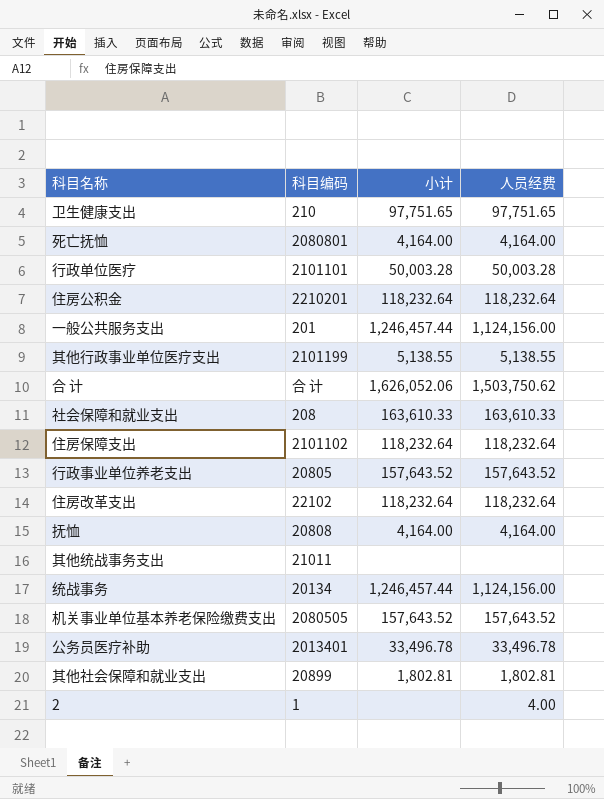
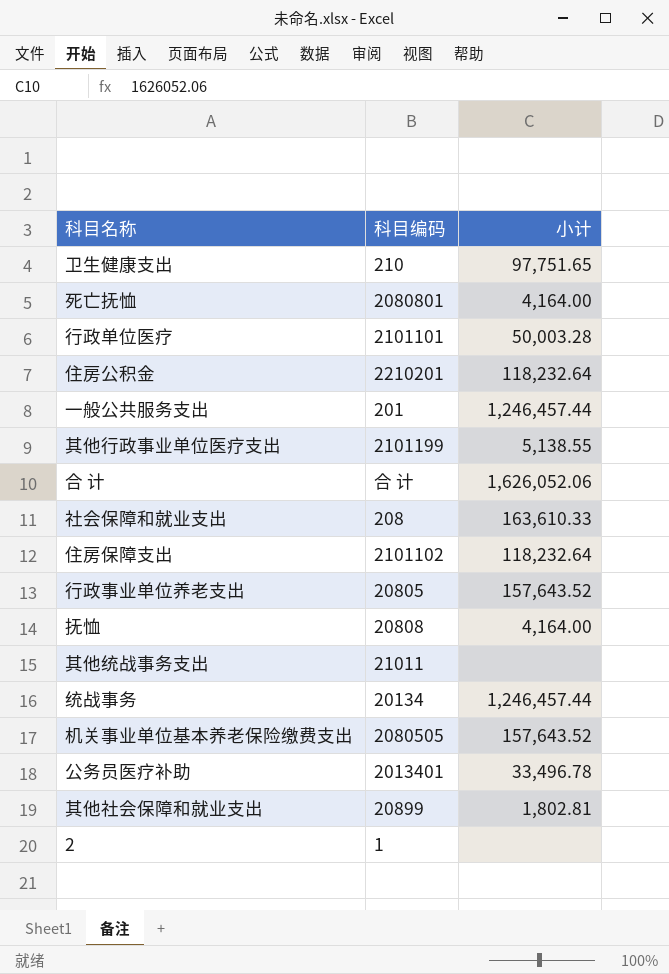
column 人员经费 | position: 4 -> none
row 住房改革支出: 22102 | 118,232.64 | 118,232.64 -> none

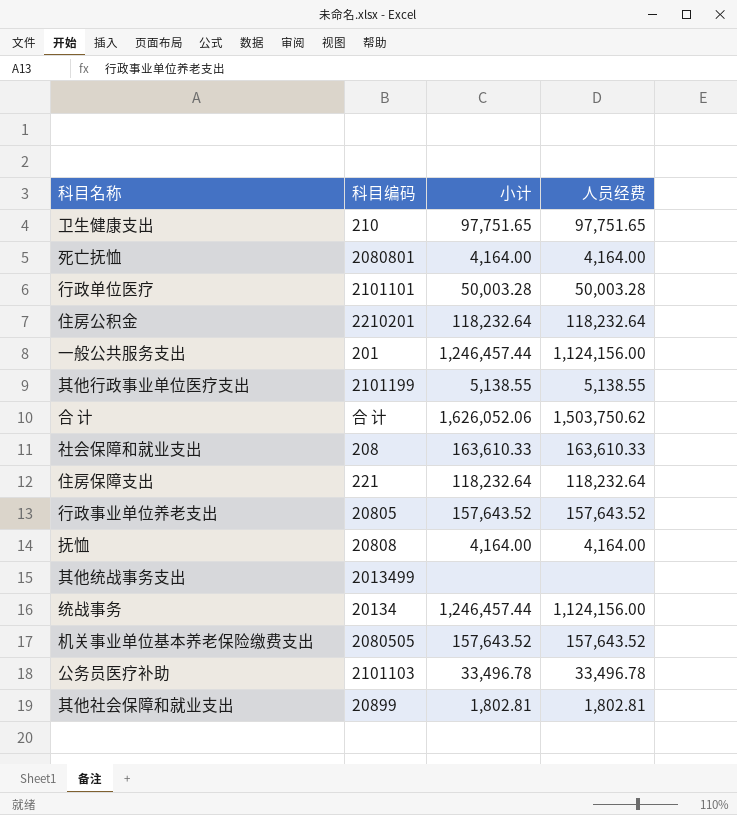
column 人员经费 | position: none -> 4
row 2: 1 | none -> none
住房保障支出 | 科目编码: 2101102 -> 221
其他统战事务支出 | 科目编码: 21011 -> 2013499
公务员医疗补助 | 科目编码: 2013401 -> 2101103

